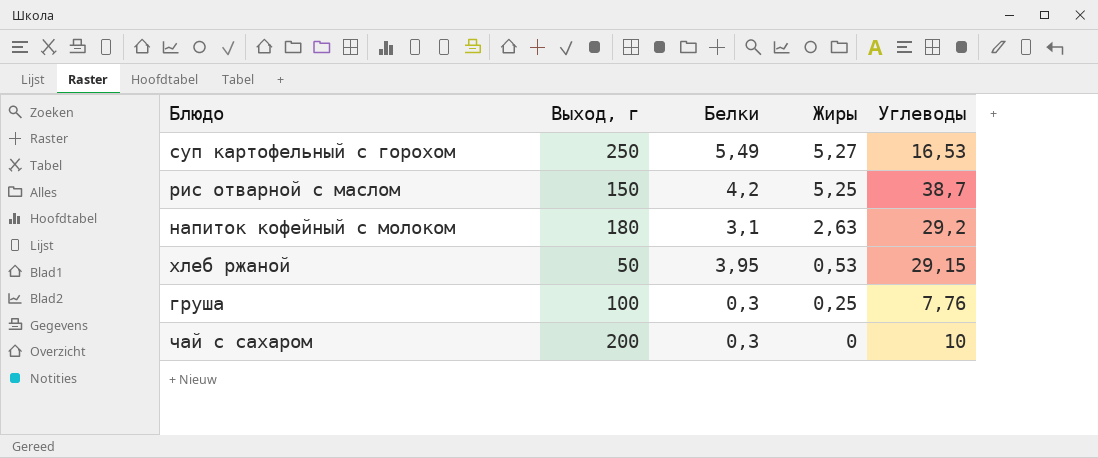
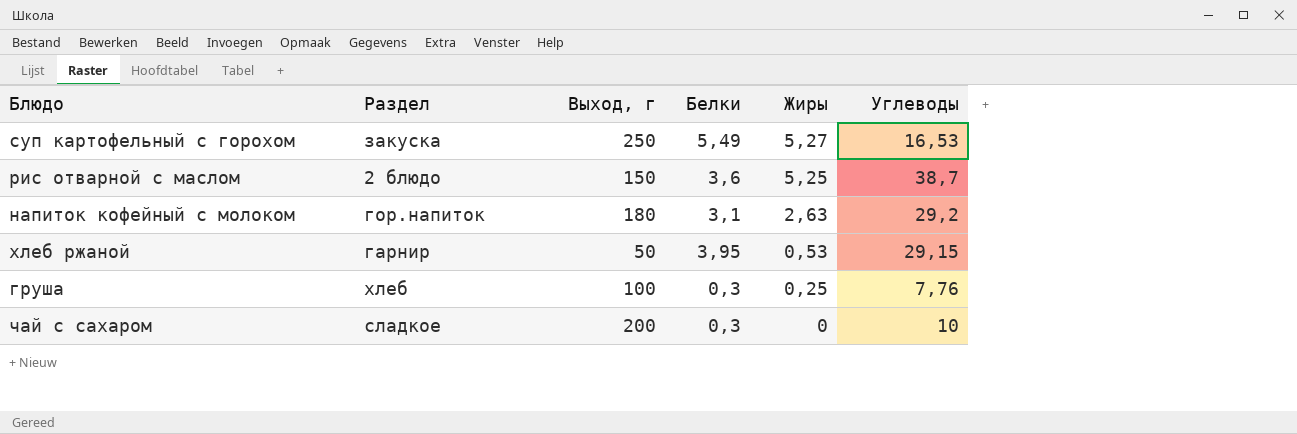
column Раздел | position: none -> 2
рис отварной с маслом | Белки: 4,2 -> 3,6

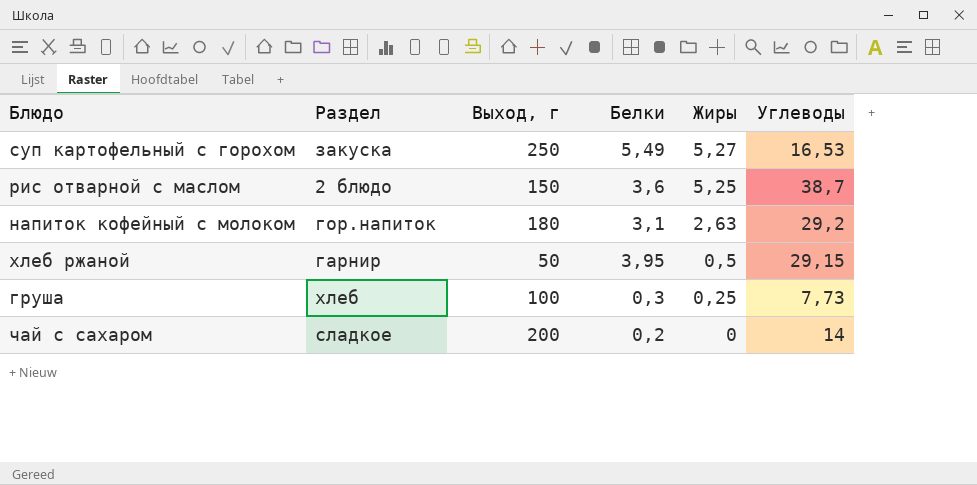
хлеб ржаной | Жиры: 0,53 -> 0,5
груша | Углеводы: 7,76 -> 7,73
чай с сахаром | Белки: 0,3 -> 0,2
чай с сахаром | Углеводы: 10 -> 14

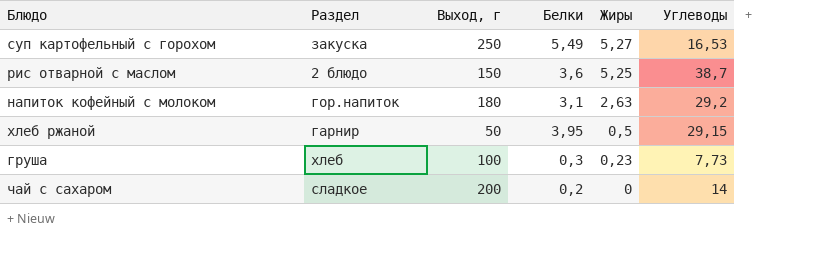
груша | Жиры: 0,25 -> 0,23

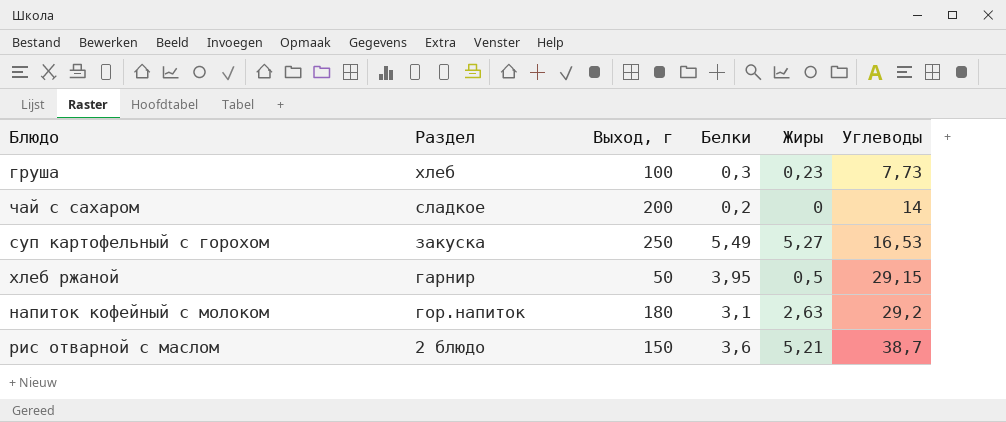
row order: Жиры descending -> Углеводы ascending
рис отварной с маслом | Жиры: 5,25 -> 5,21

